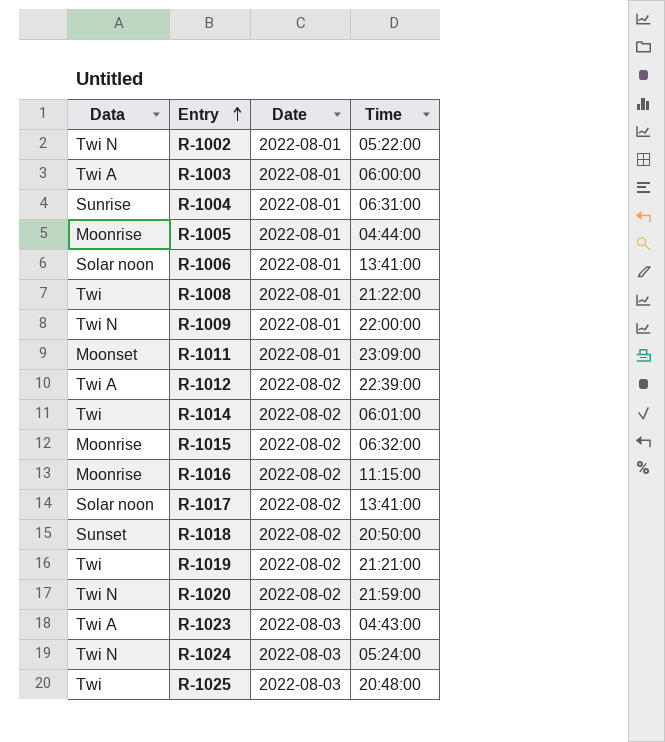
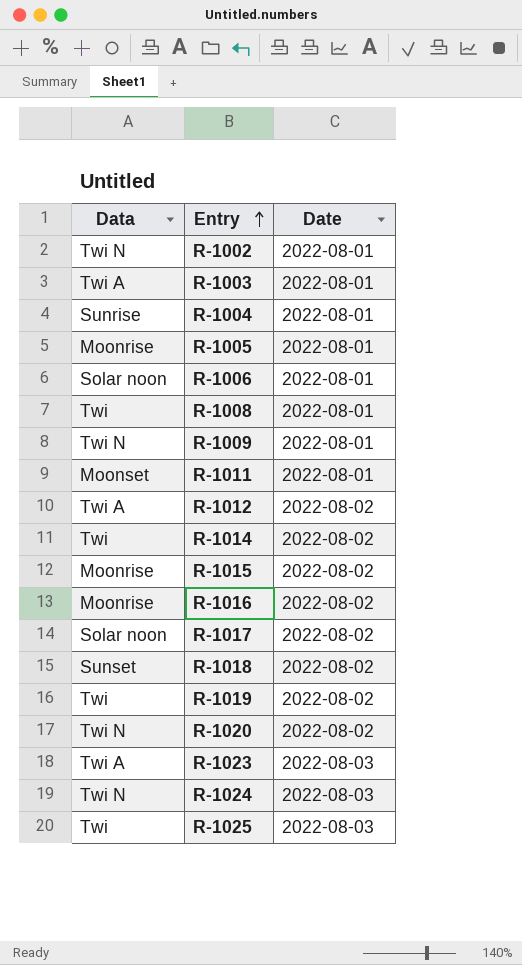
column Time | position: 4 -> none

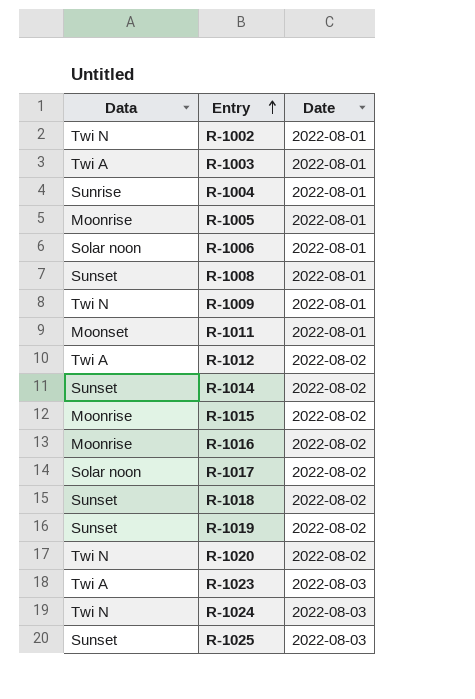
R-1008 | Data: Twi -> Sunset
R-1014 | Data: Twi -> Sunset
R-1019 | Data: Twi -> Sunset
R-1025 | Data: Twi -> Sunset

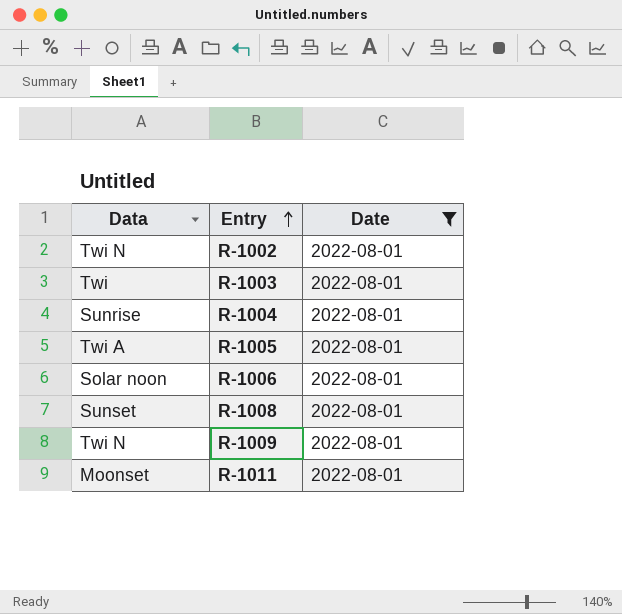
filter: none -> Date = 2022-08-01
R-1003 | Data: Twi A -> Twi
R-1005 | Data: Moonrise -> Twi A

